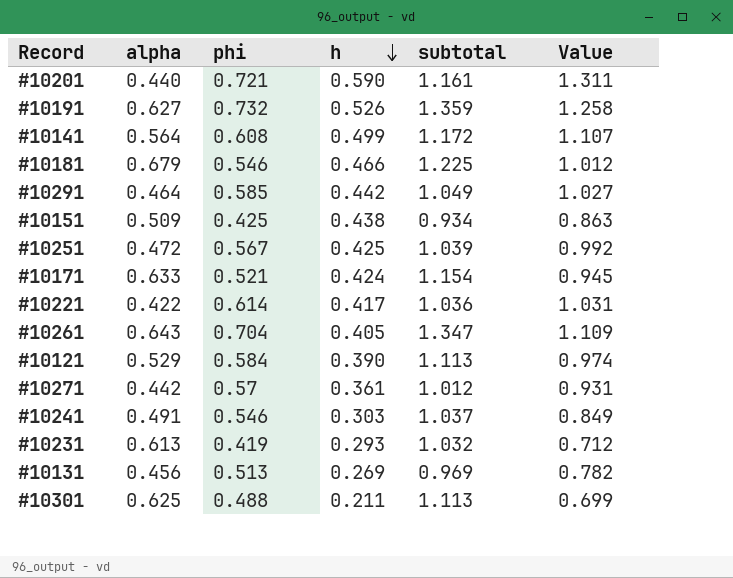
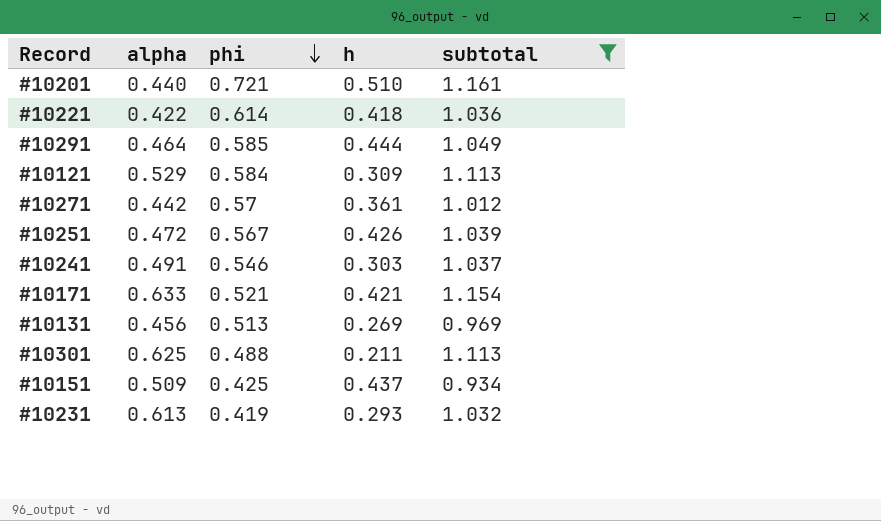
filter: none -> subtotal <= 1.161
row order: h descending -> phi descending
column Value | formula: [phi] + [h] -> none
#10201 | h: 0.590 -> 0.510
#10221 | h: 0.417 -> 0.418
#10291 | h: 0.442 -> 0.444
#10121 | h: 0.390 -> 0.309
#10251 | h: 0.425 -> 0.426
#10171 | h: 0.424 -> 0.421
#10151 | h: 0.438 -> 0.437

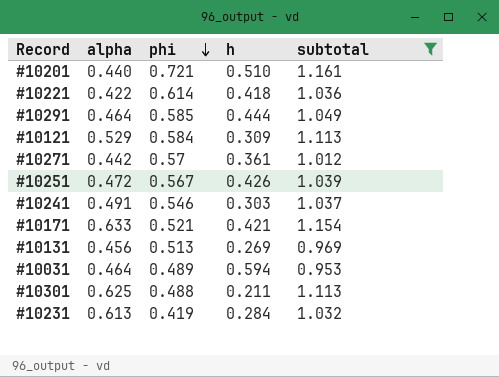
row #10151: 0.509 | 0.425 | 0.437 | 0.934 -> none
row #10031: none -> 0.464 | 0.489 | 0.594 | 0.953
#10231 | h: 0.293 -> 0.284

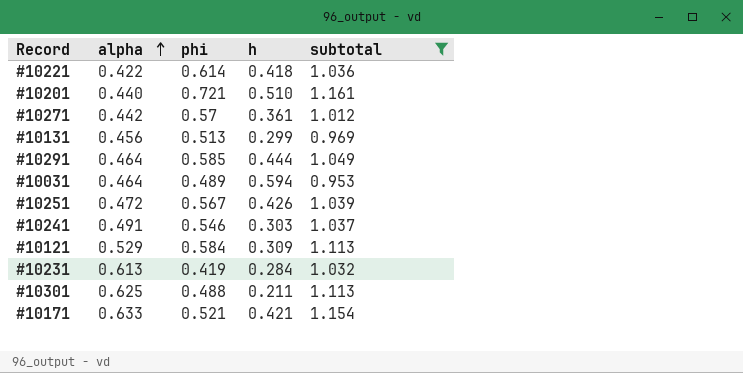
row order: phi descending -> alpha ascending
#10131 | h: 0.269 -> 0.299

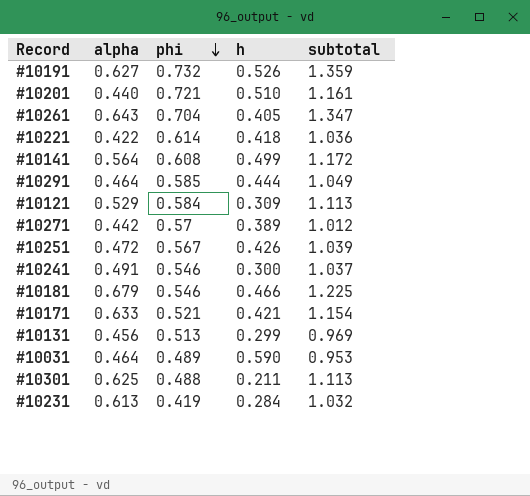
filter: subtotal <= 1.161 -> none
row order: alpha ascending -> phi descending
#10271 | h: 0.361 -> 0.389
#10241 | h: 0.303 -> 0.300
#10031 | h: 0.594 -> 0.590

